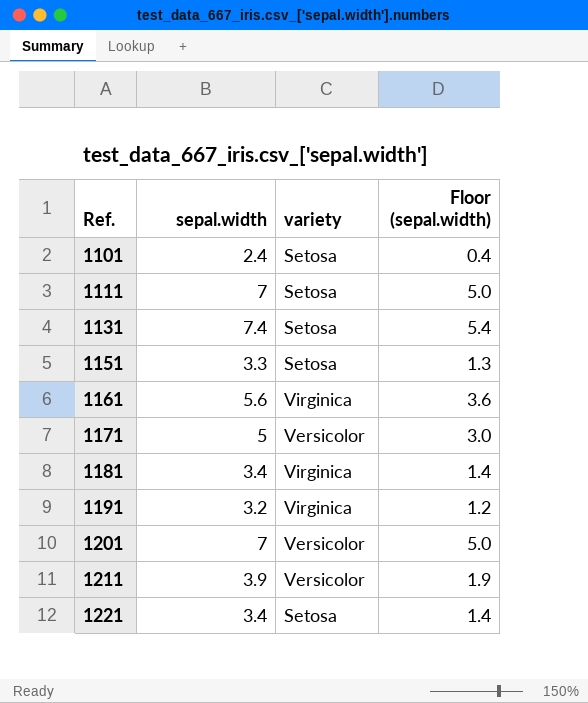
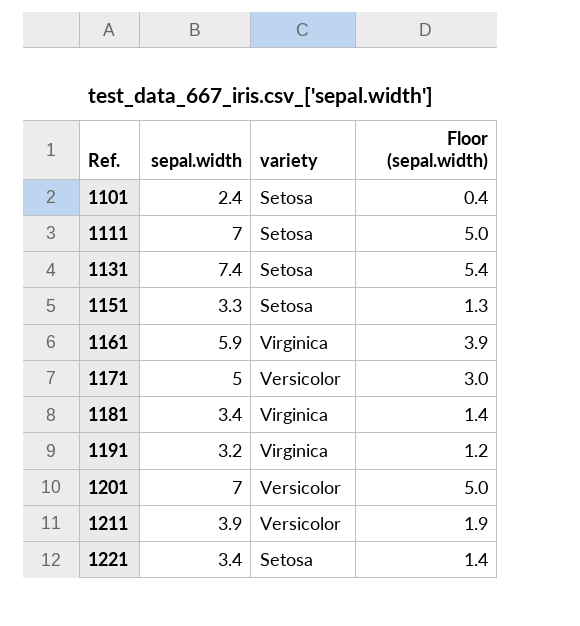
1161 | sepal.width: 5.6 -> 5.9
1161 | Floor (sepal.width): 3.6 -> 3.9

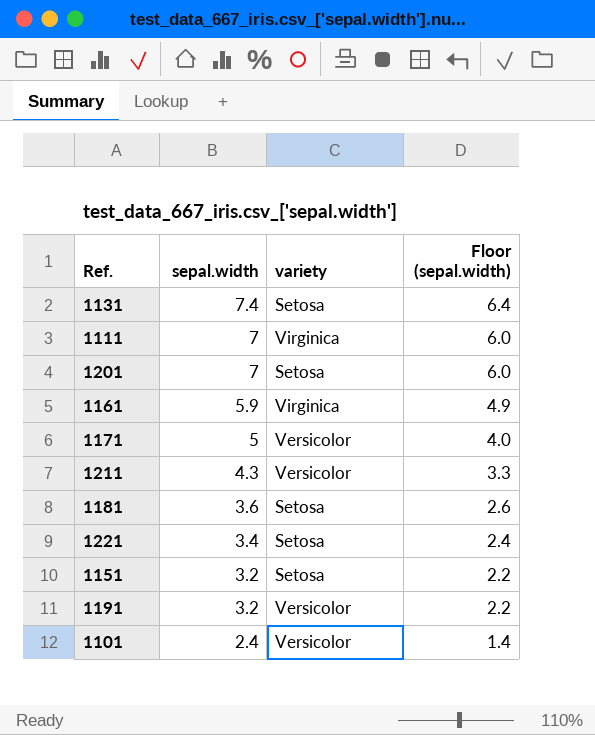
row order: Ref. ascending -> sepal.width descending
column Floor (sepal.width) | formula: [sepal.width] - 2 -> [sepal.width] - 1
1111 | variety: Setosa -> Virginica
1201 | variety: Versicolor -> Setosa
1211 | sepal.width: 3.9 -> 4.3
1181 | sepal.width: 3.4 -> 3.6
1181 | variety: Virginica -> Setosa
1151 | sepal.width: 3.3 -> 3.2
1191 | variety: Virginica -> Versicolor
1101 | variety: Setosa -> Versicolor

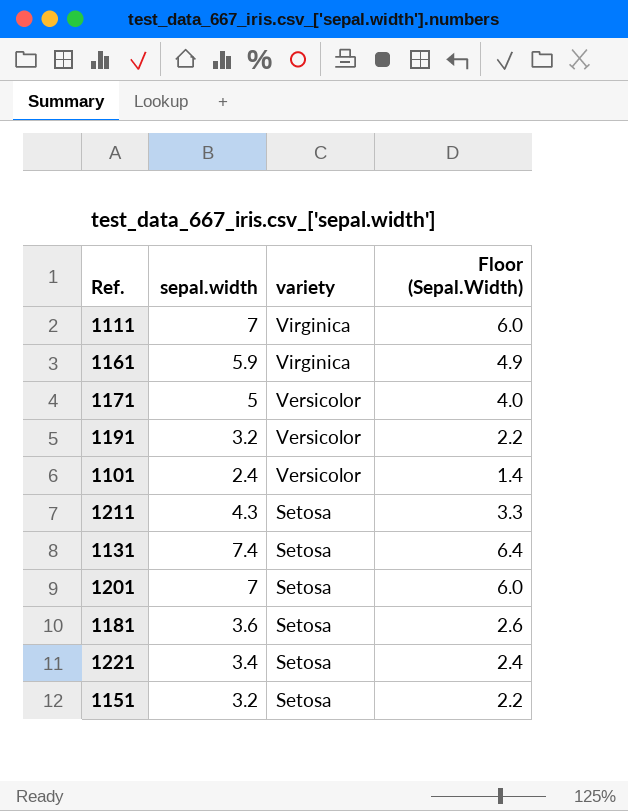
row order: sepal.width descending -> variety descending
column name: Floor (sepal.width) -> Floor (Sepal.Width)
1211 | variety: Versicolor -> Setosa

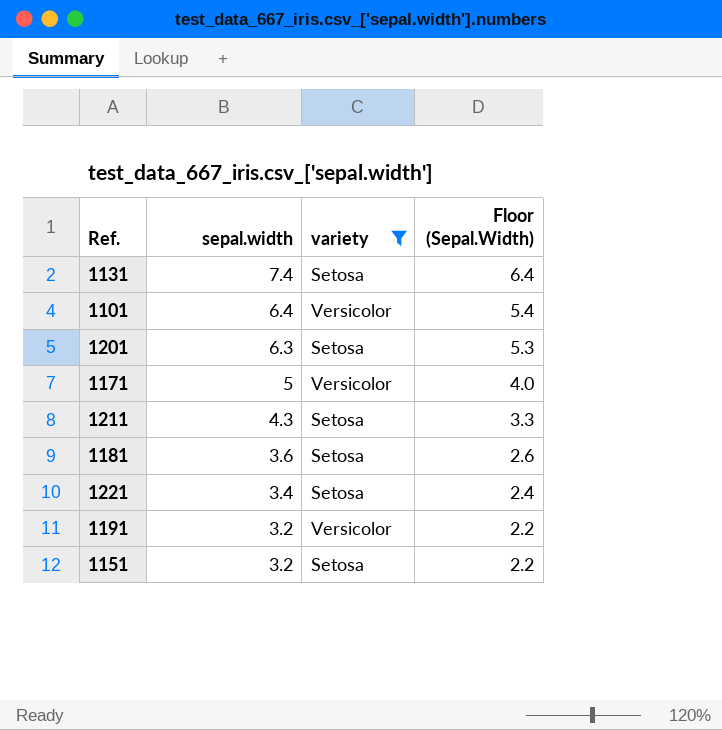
filter: none -> variety != Virginica
row order: variety descending -> sepal.width descending
1101 | sepal.width: 2.4 -> 6.4
1101 | Floor (Sepal.Width): 1.4 -> 5.4
1201 | sepal.width: 7 -> 6.3
1201 | Floor (Sepal.Width): 6.0 -> 5.3

